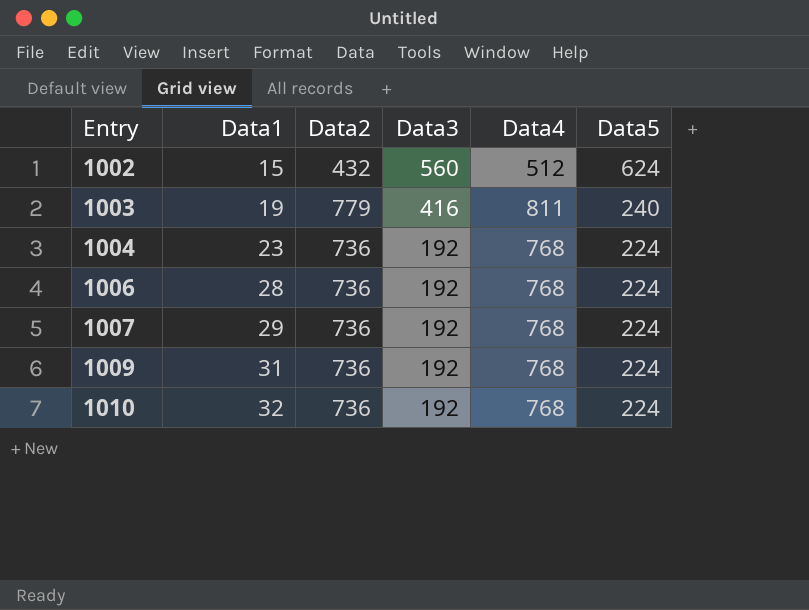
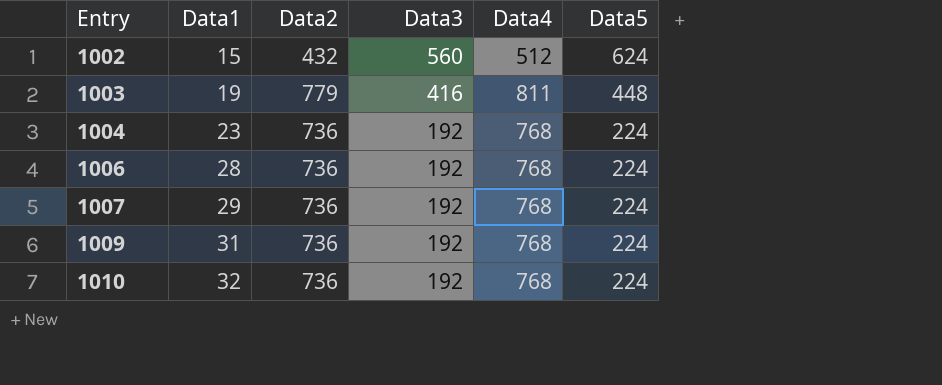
1003 | Data5: 240 -> 448

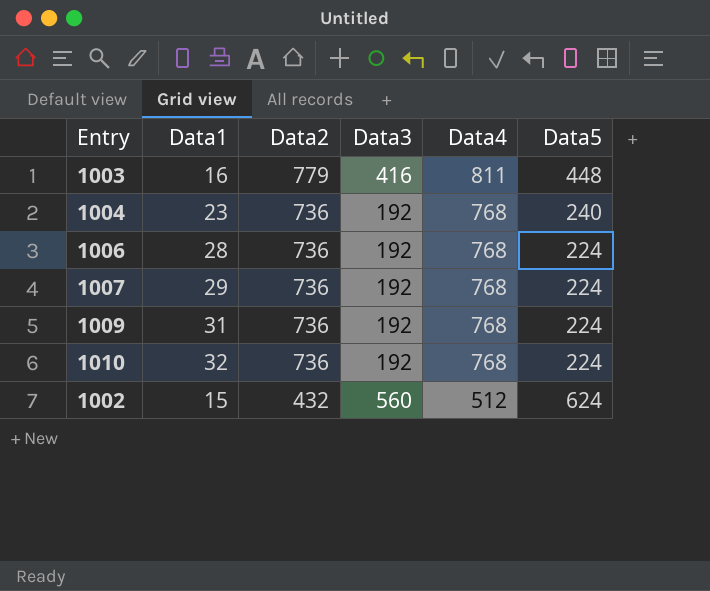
row order: Entry ascending -> Data2 descending
1003 | Data1: 19 -> 16
1004 | Data5: 224 -> 240

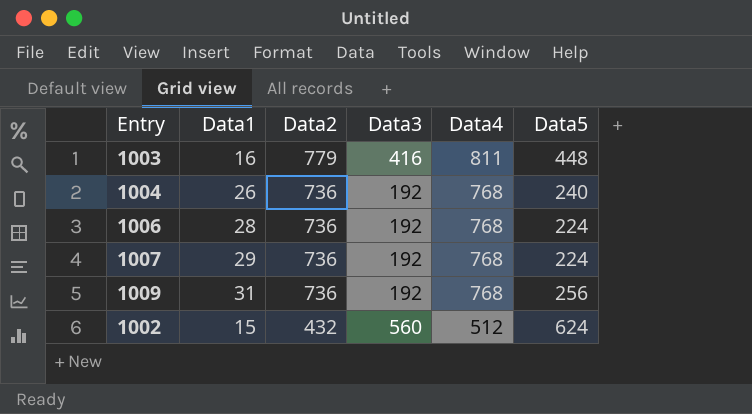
row 1010: 32 | 736 | 192 | 768 | 224 -> none
1004 | Data1: 23 -> 26
1009 | Data5: 224 -> 256

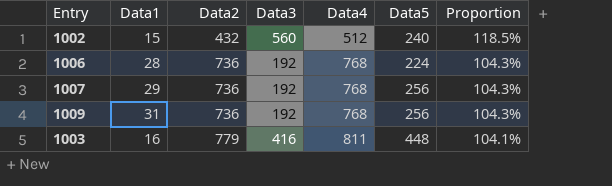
row order: Data2 descending -> Data2 ascending
column Proportion | formula: none -> [Data4] / [Data2]
row 1004: 26 | 736 | 192 | 768 | 240 -> none
1002 | Data5: 624 -> 240
1007 | Data5: 224 -> 256

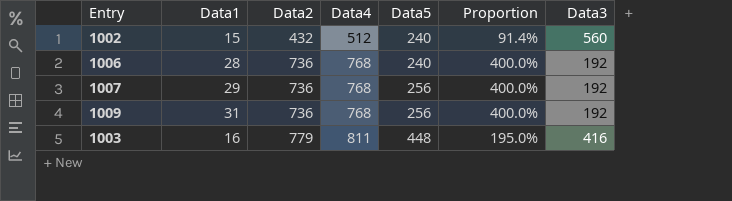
column Proportion | formula: [Data4] / [Data2] -> [Data4] / [Data3]
column Data3 | position: 4 -> 7
1006 | Data5: 224 -> 240

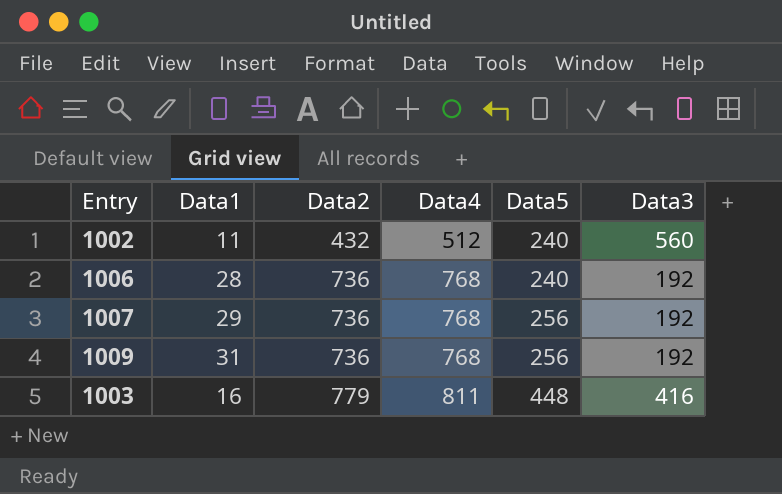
column Proportion | formula: [Data4] / [Data3] -> none
1002 | Data1: 15 -> 11

